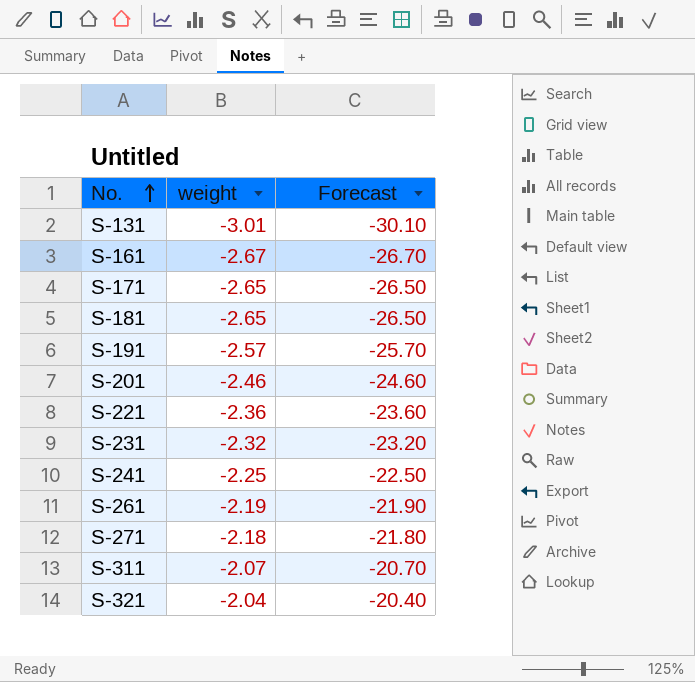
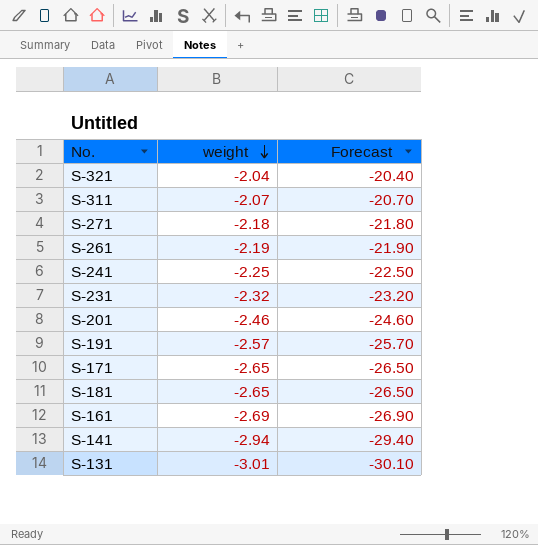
row order: No. ascending -> weight descending
row S-221: -2.36 | -23.60 -> none
S-161 | weight: -2.67 -> -2.69
S-161 | Forecast: -26.70 -> -26.90
row S-141: none -> -2.94 | -29.40

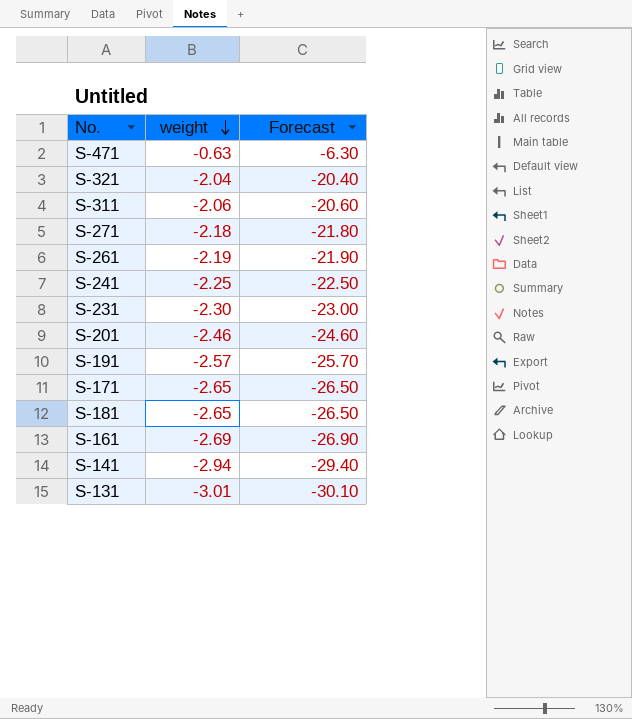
row S-471: none -> -0.63 | -6.30
S-311 | weight: -2.07 -> -2.06
S-311 | Forecast: -20.70 -> -20.60
S-231 | weight: -2.32 -> -2.30
S-231 | Forecast: -23.20 -> -23.00

